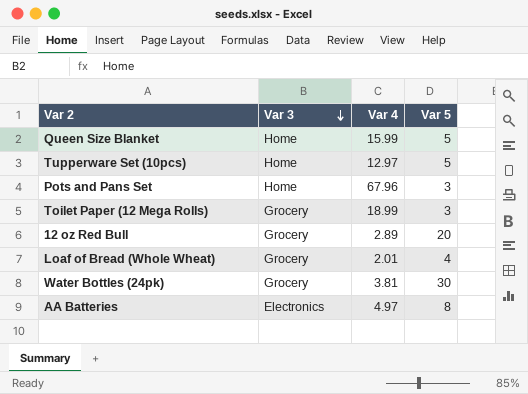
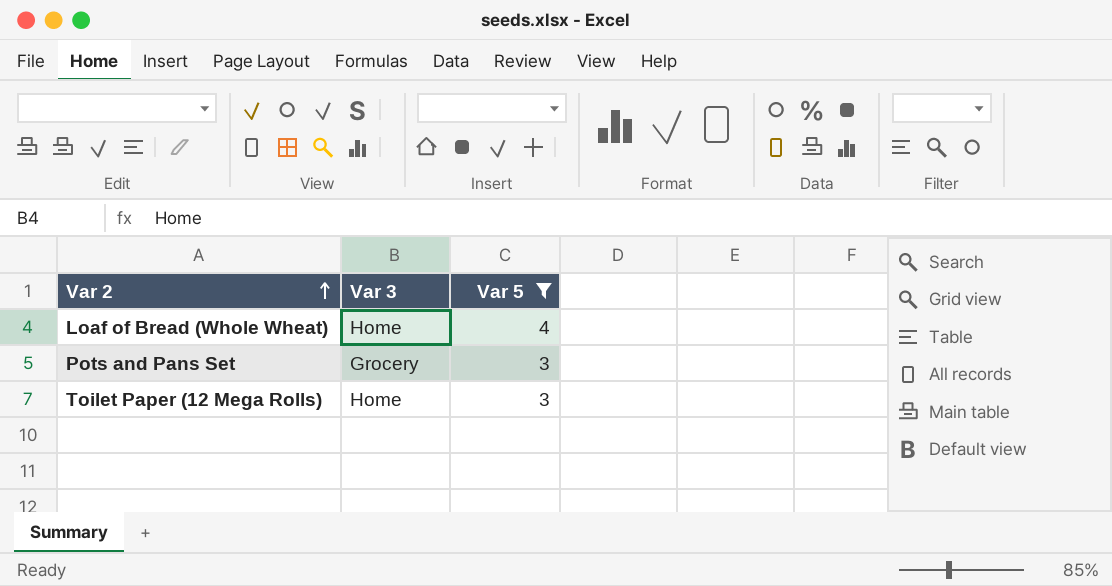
filter: none -> Var 5 <= 4
row order: Var 3 descending -> Var 2 ascending
column Var 4 | position: 3 -> none
Loaf of Bread (Whole Wheat) | Var 3: Grocery -> Home
Pots and Pans Set | Var 3: Home -> Grocery
Toilet Paper (12 Mega Rolls) | Var 3: Grocery -> Home

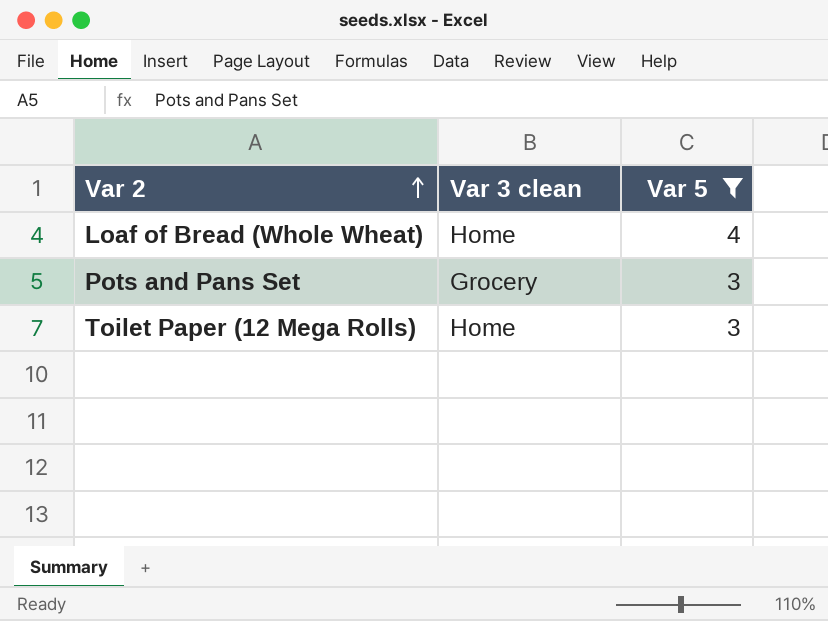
column name: Var 3 -> Var 3 clean

